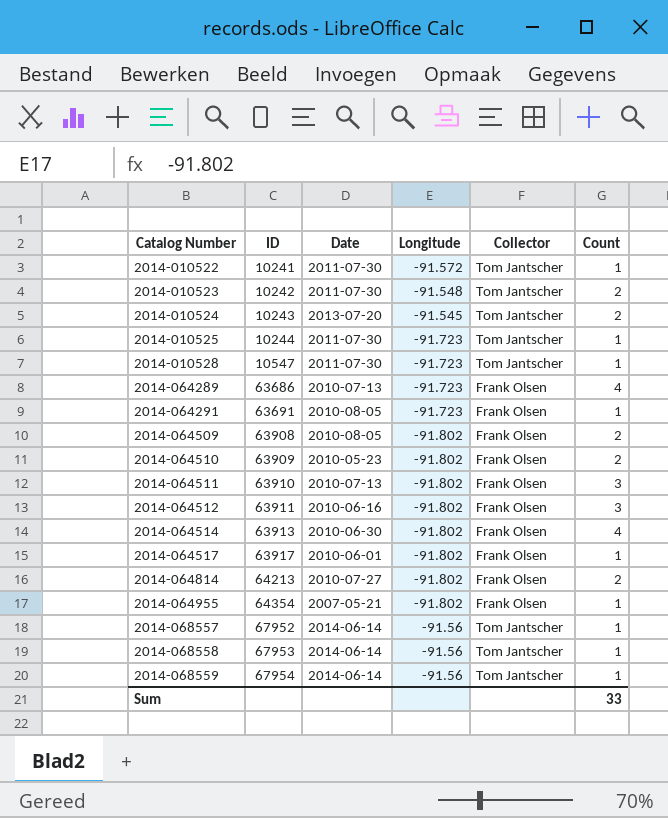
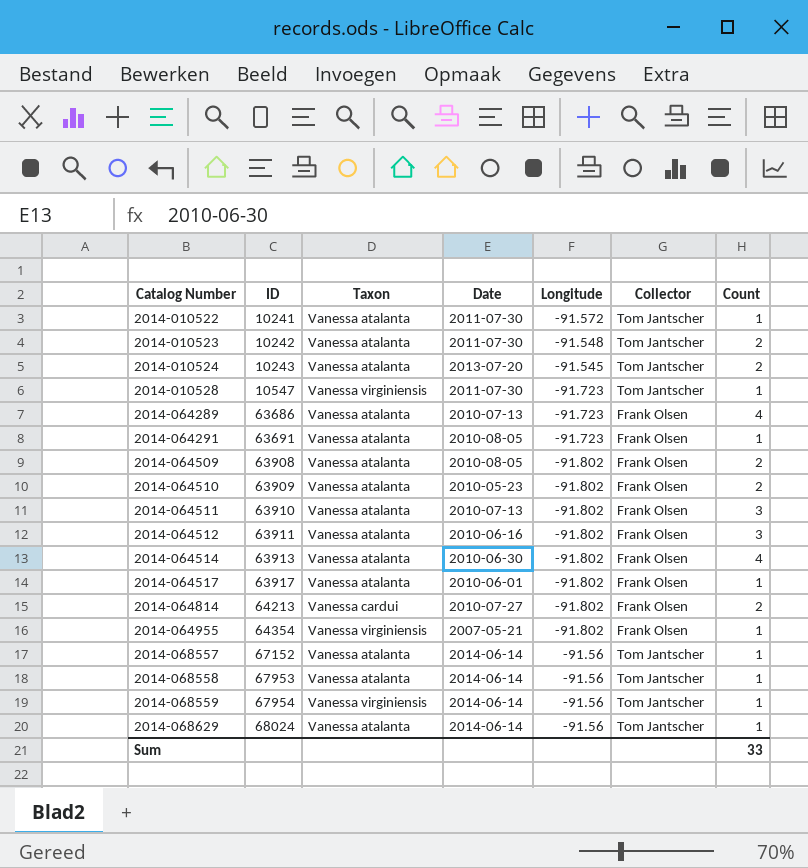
column Taxon | position: none -> 3
row 2014-010525: 10244 | 2011-07-30 | -91.723 | Tom Jantscher | 1 -> none
2014-068557 | ID: 67952 -> 67152
row 2014-068629: none -> 68024 | Vanessa atalanta | 2014-06-14 | -91.56 | Tom Jantscher | 1

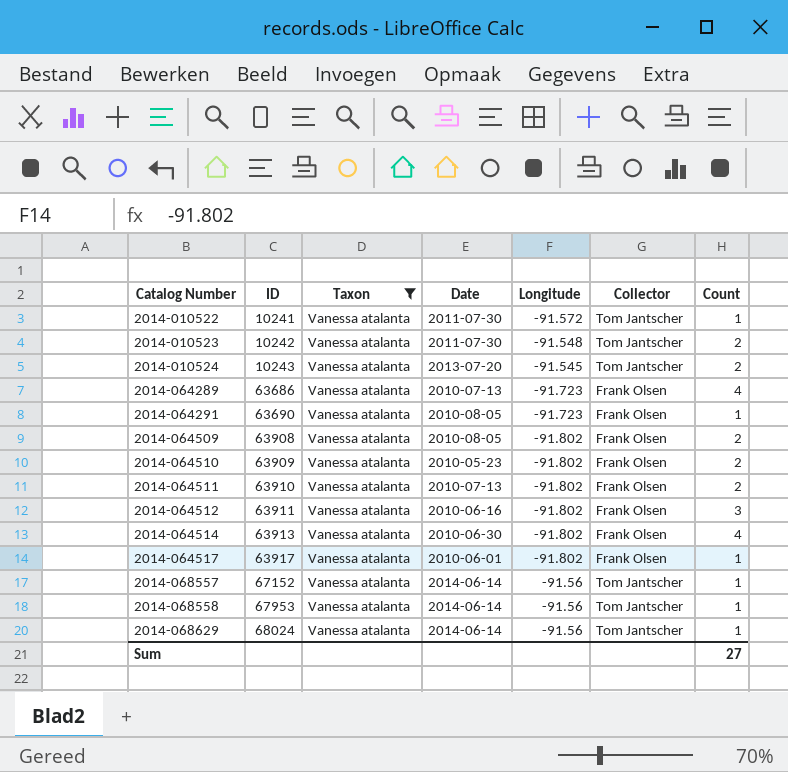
filter: none -> Taxon = Vanessa atalanta
2014-064291 | ID: 63691 -> 63690
2014-064511 | Count: 3 -> 2
Sum | Count: 33 -> 27

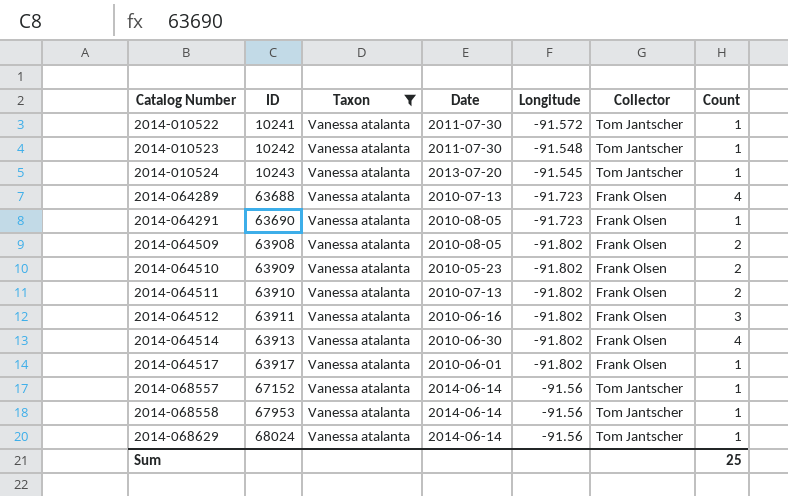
2014-010523 | Count: 2 -> 1
2014-010524 | Count: 2 -> 1
2014-064289 | ID: 63686 -> 63688
Sum | Count: 27 -> 25

